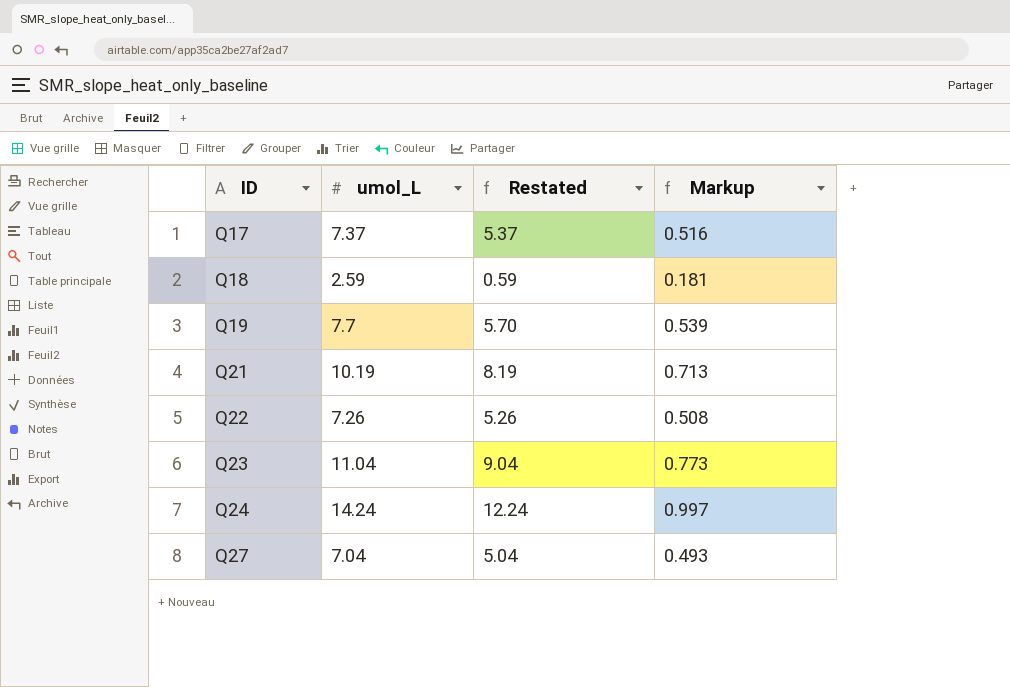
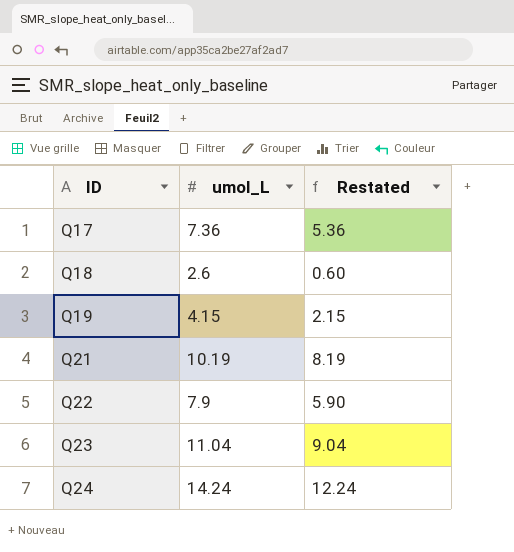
column Markup | formula: [umol_L] * 0.07 -> none
row Q27: 7.04 | 5.04 | 0.493 -> none
Q17 | umol_L: 7.37 -> 7.36
Q17 | Restated: 5.37 -> 5.36
Q18 | umol_L: 2.59 -> 2.6
Q18 | Restated: 0.59 -> 0.60
Q19 | umol_L: 7.7 -> 4.15
Q19 | Restated: 5.70 -> 2.15
Q22 | umol_L: 7.26 -> 7.9
Q22 | Restated: 5.26 -> 5.90

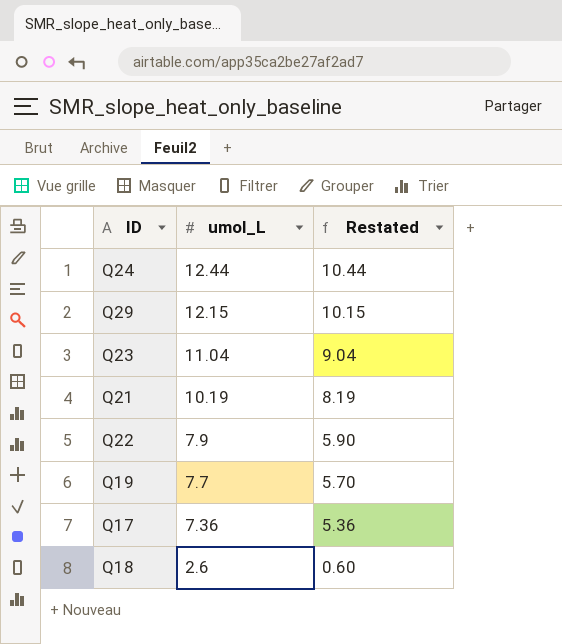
row order: ID ascending -> umol_L descending
Q24 | umol_L: 14.24 -> 12.44
Q24 | Restated: 12.24 -> 10.44
row Q29: none -> 12.15 | 10.15
Q19 | umol_L: 4.15 -> 7.7
Q19 | Restated: 2.15 -> 5.70

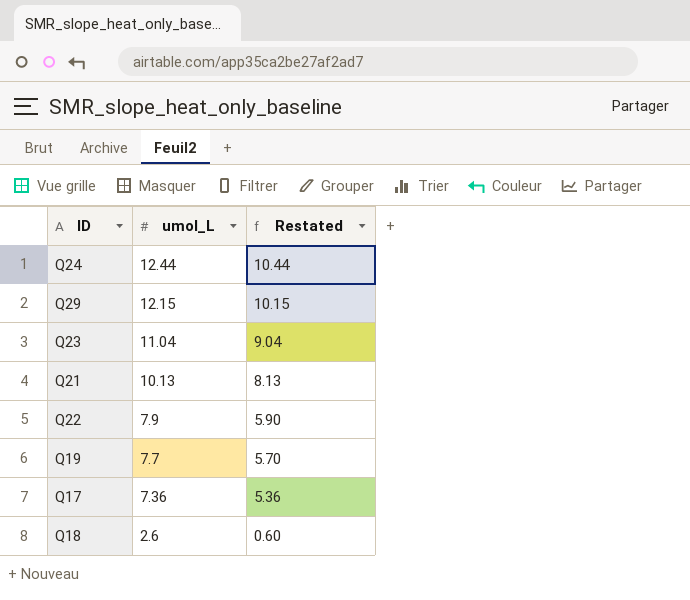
Q21 | umol_L: 10.19 -> 10.13
Q21 | Restated: 8.19 -> 8.13

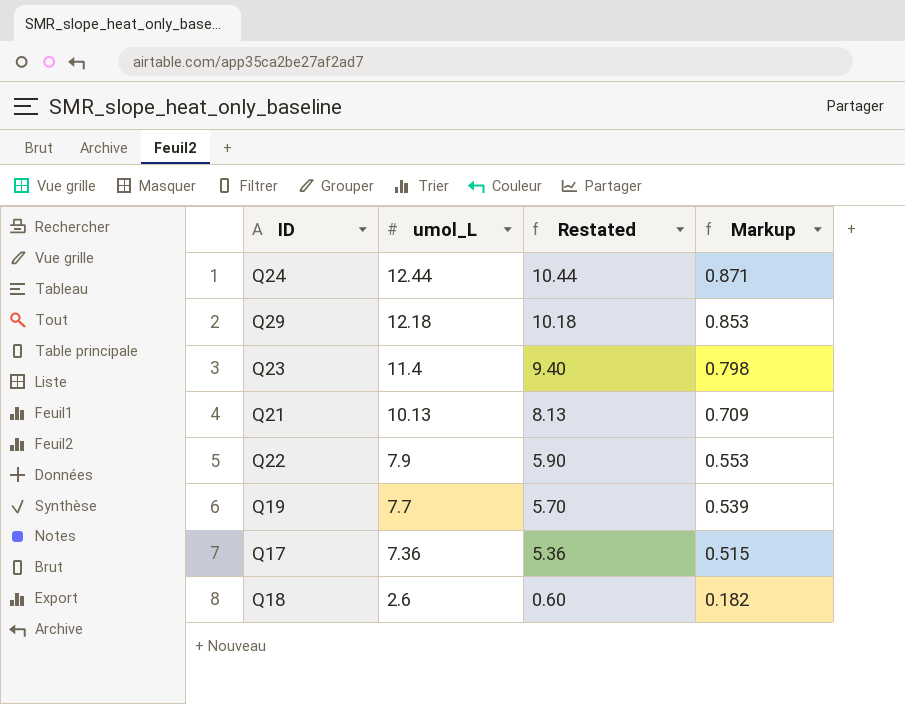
column Markup | formula: none -> [umol_L] * 0.07
Q29 | umol_L: 12.15 -> 12.18
Q29 | Restated: 10.15 -> 10.18
Q23 | umol_L: 11.04 -> 11.4
Q23 | Restated: 9.04 -> 9.40

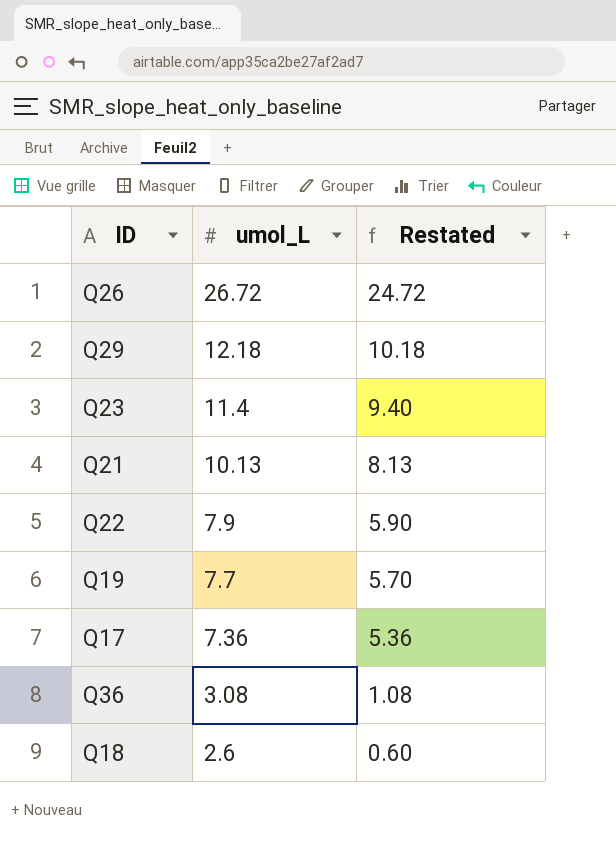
column Markup | formula: [umol_L] * 0.07 -> none
row Q24: 12.44 | 10.44 | 0.871 -> none
row Q26: none -> 26.72 | 24.72
row Q36: none -> 3.08 | 1.08

